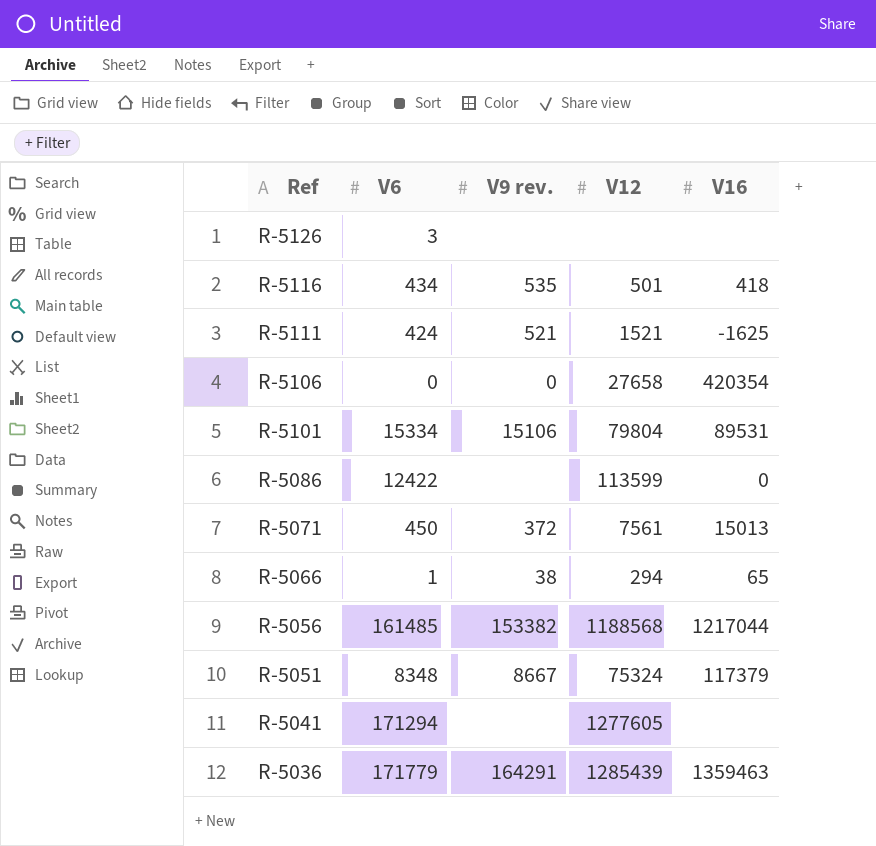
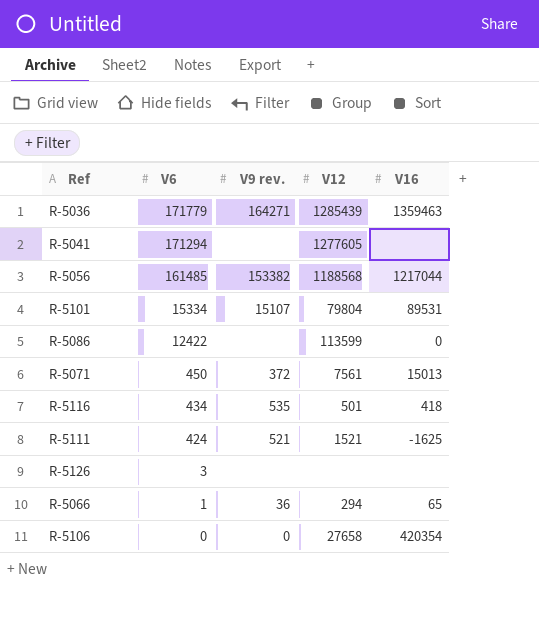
row order: Ref descending -> V6 descending
row R-5051: 8348 | 8667 | 75324 | 117379 -> none
R-5036 | V9 rev.: 164291 -> 164271
R-5101 | V9 rev.: 15106 -> 15107
R-5066 | V9 rev.: 38 -> 36

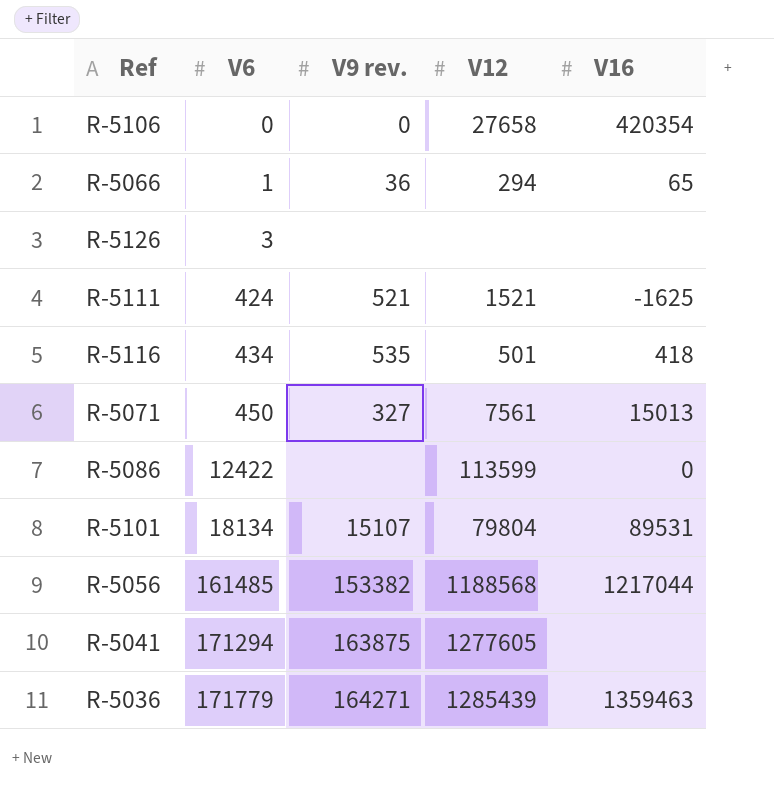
row order: V6 descending -> V6 ascending
R-5071 | V9 rev.: 372 -> 327
R-5101 | V6: 15334 -> 18134
R-5041 | V9 rev.: none -> 163875

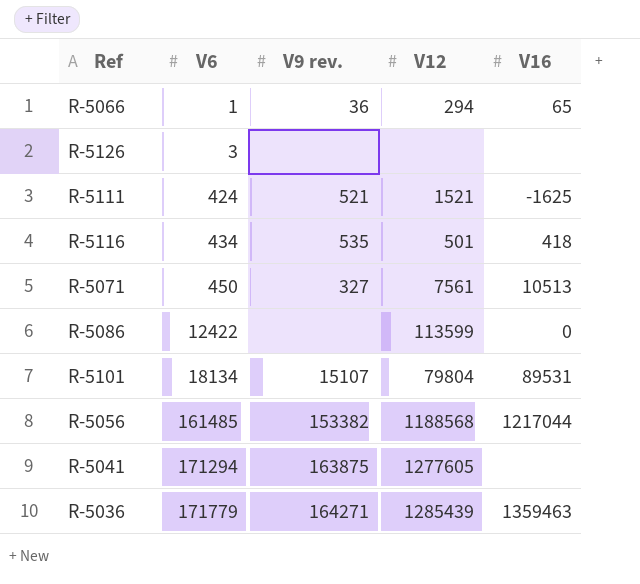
row R-5106: 0 | 0 | 27658 | 420354 -> none
R-5071 | V16: 15013 -> 10513

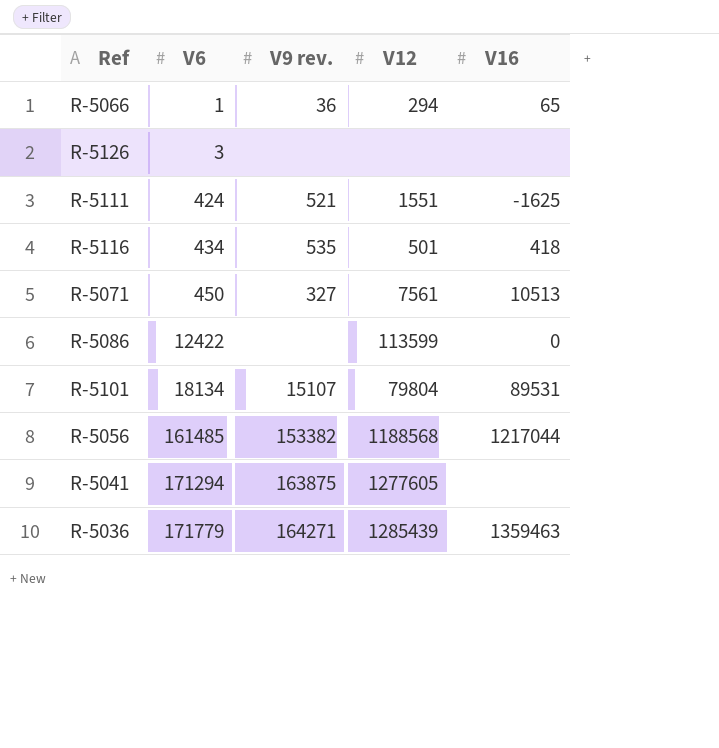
R-5111 | V12: 1521 -> 1551

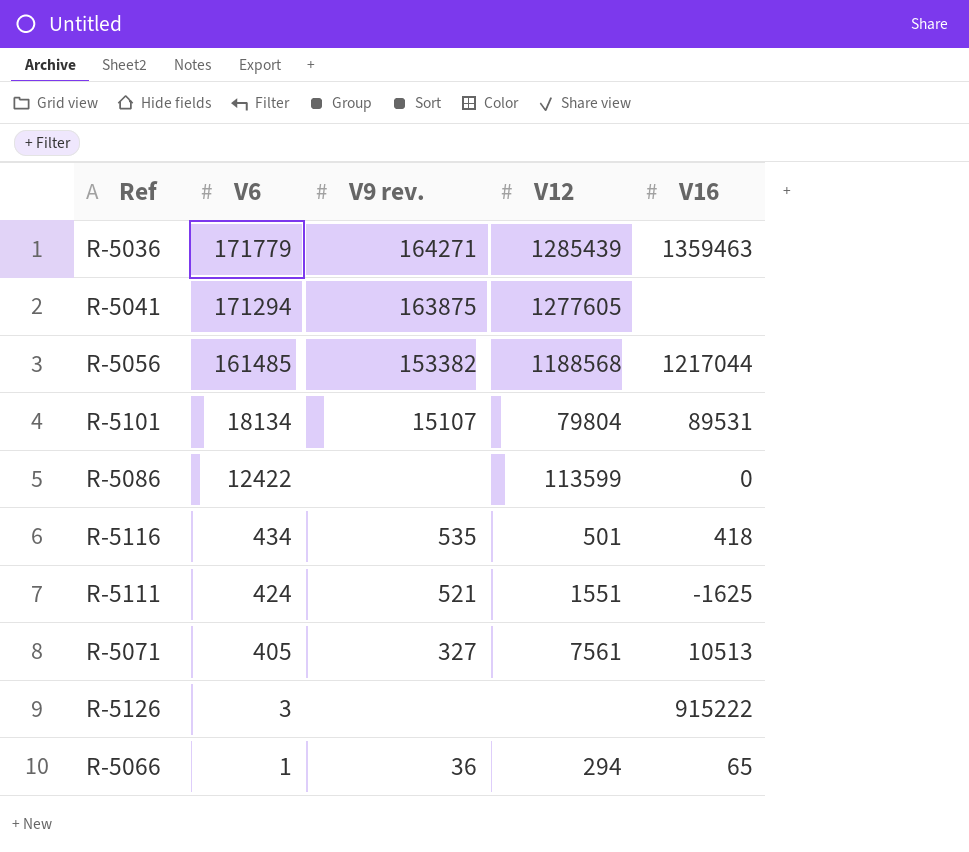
row order: V6 ascending -> V6 descending
R-5071 | V6: 450 -> 405
R-5126 | V16: none -> 915222

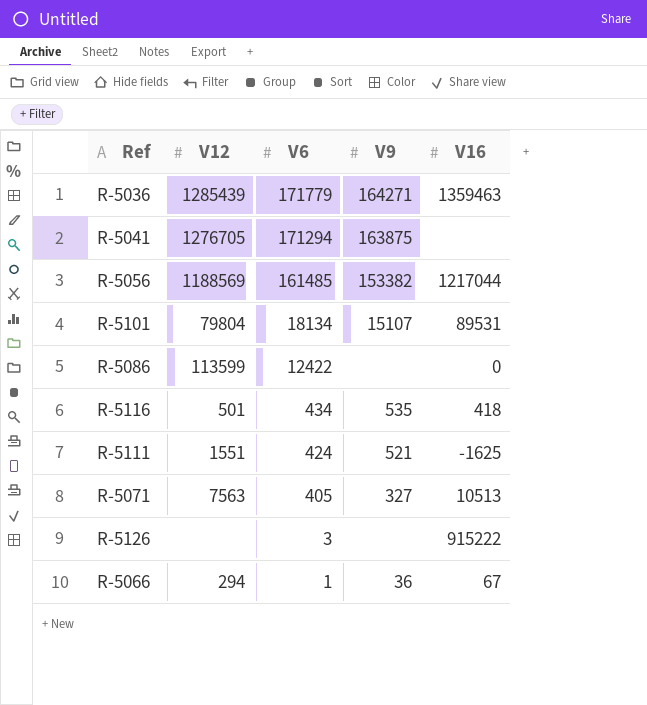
column V12 | position: 4 -> 2
column name: V9 rev. -> V9
R-5041 | V12: 1277605 -> 1276705
R-5056 | V12: 1188568 -> 1188569
R-5071 | V12: 7561 -> 7563
R-5066 | V16: 65 -> 67

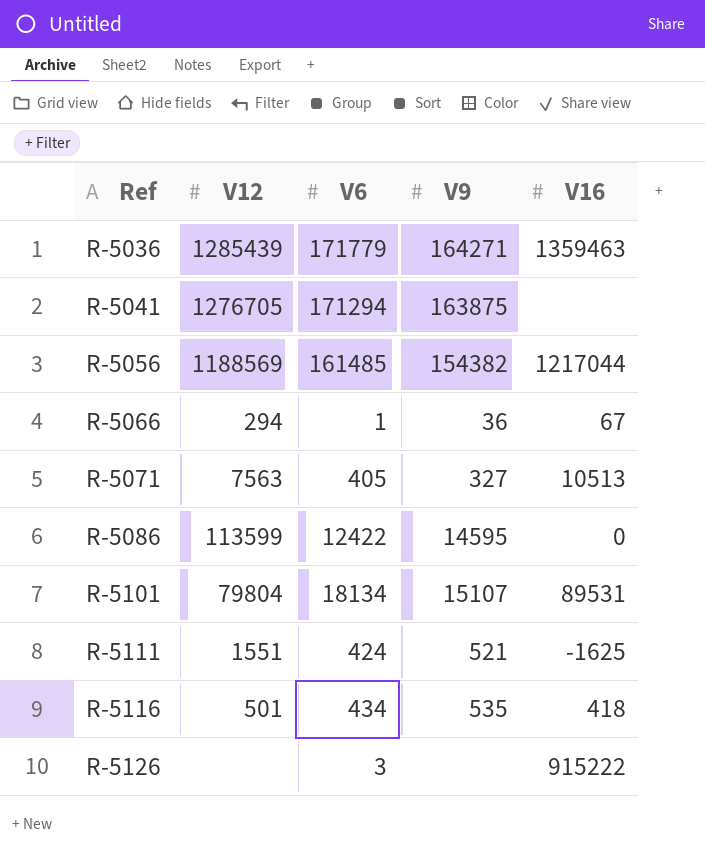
row order: V6 descending -> Ref ascending
R-5056 | V9: 153382 -> 154382
R-5086 | V9: none -> 14595

